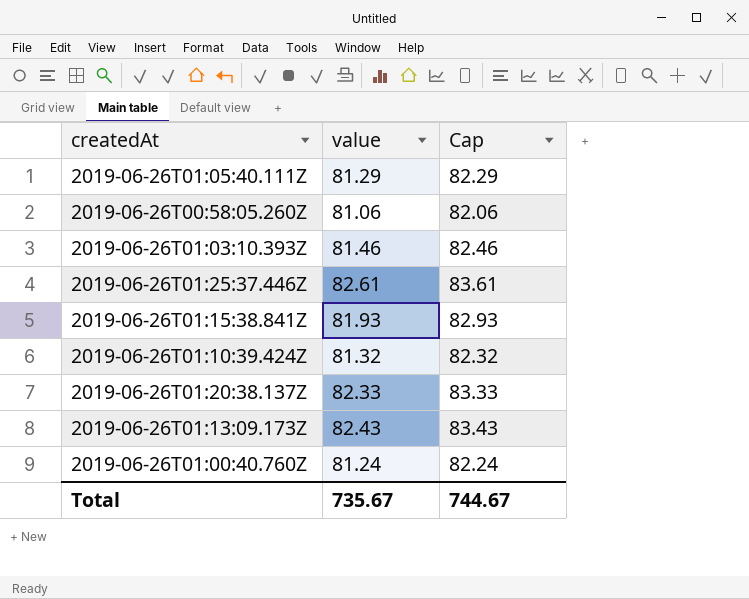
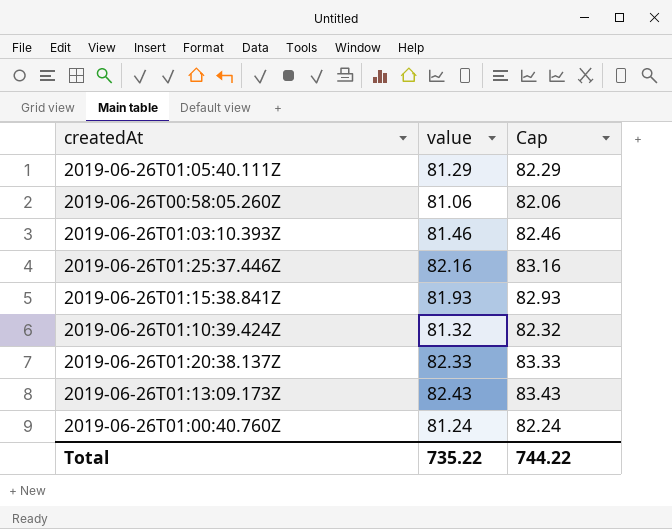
2019-06-26T01:25:37.446Z | value: 82.61 -> 82.16
2019-06-26T01:25:37.446Z | Cap: 83.61 -> 83.16
Total | value: 735.67 -> 735.22
Total | Cap: 744.67 -> 744.22

